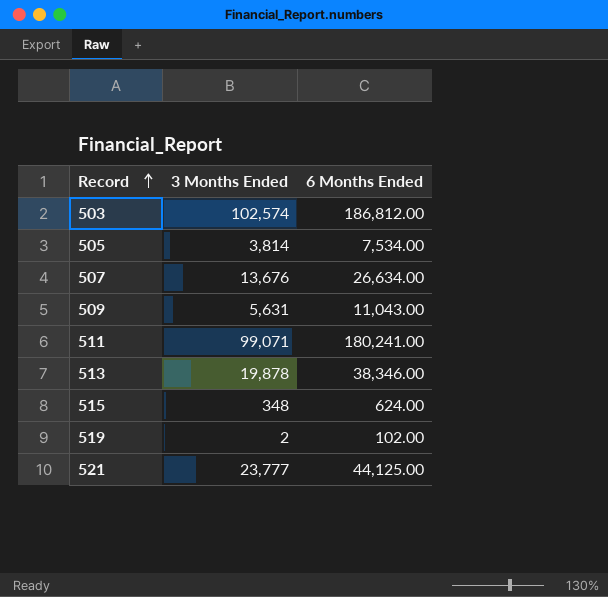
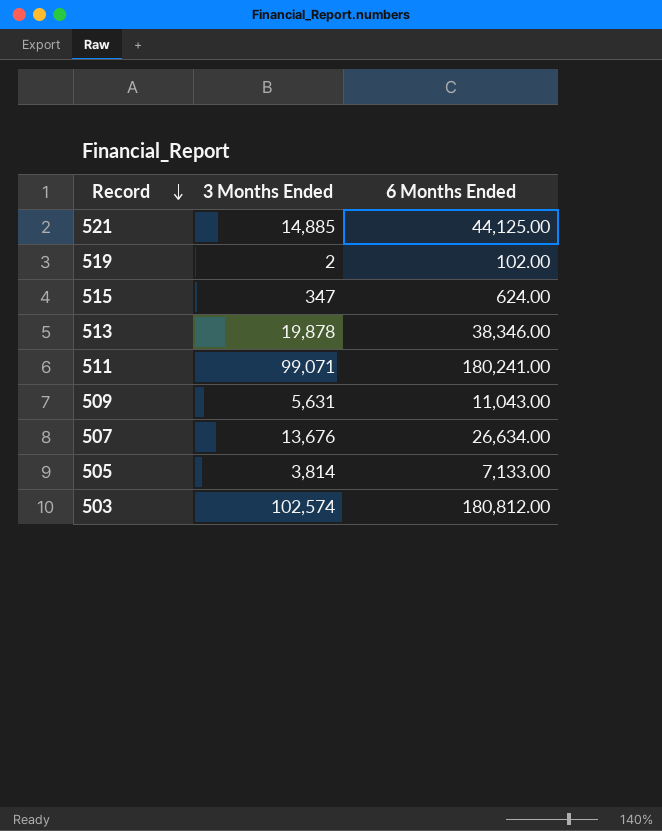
row order: Record ascending -> Record descending
521 | 3 Months Ended: 23,777 -> 14,885
515 | 3 Months Ended: 348 -> 347
505 | 6 Months Ended: 7,534.00 -> 7,133.00
503 | 6 Months Ended: 186,812.00 -> 180,812.00

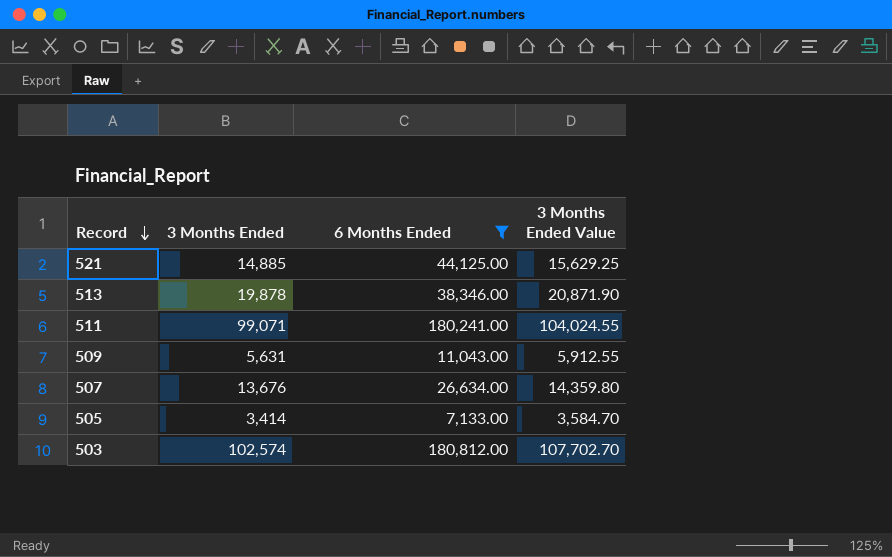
filter: none -> 6 Months Ended >= 7,133.00
column 3 Months Ended Value | formula: none -> [3 Months Ended] * 1.05
505 | 3 Months Ended: 3,814 -> 3,414

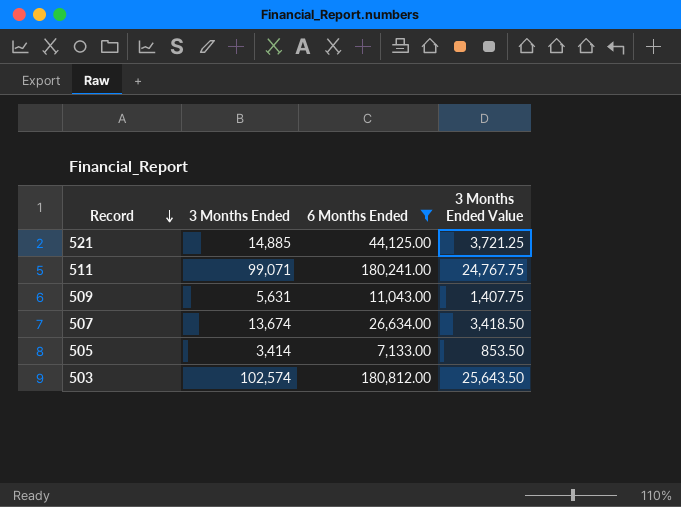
column 3 Months Ended Value | formula: [3 Months Ended] * 1.05 -> [3 Months Ended] * 0.25
row 513: 19,878 | 38,346.00 | 20,871.90 -> none
507 | 3 Months Ended: 13,676 -> 13,674

